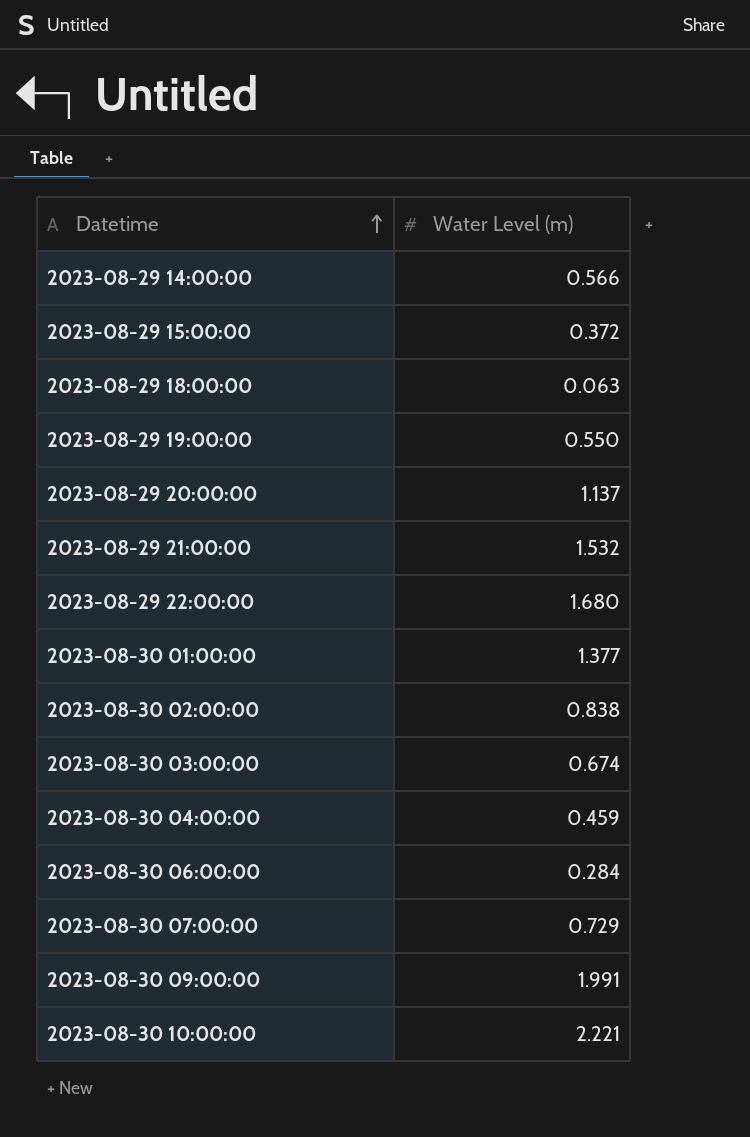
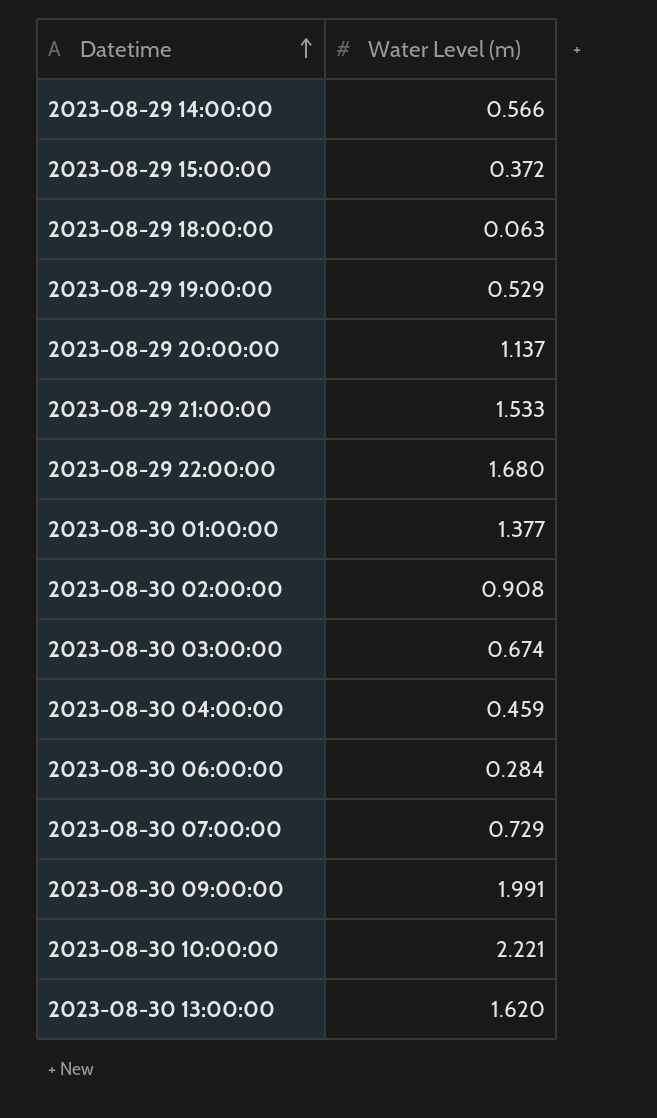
2023-08-29 19:00:00 | Water Level (m): 0.550 -> 0.529
2023-08-29 21:00:00 | Water Level (m): 1.532 -> 1.533
2023-08-30 02:00:00 | Water Level (m): 0.838 -> 0.908
row 2023-08-30 13:00:00: none -> 1.620

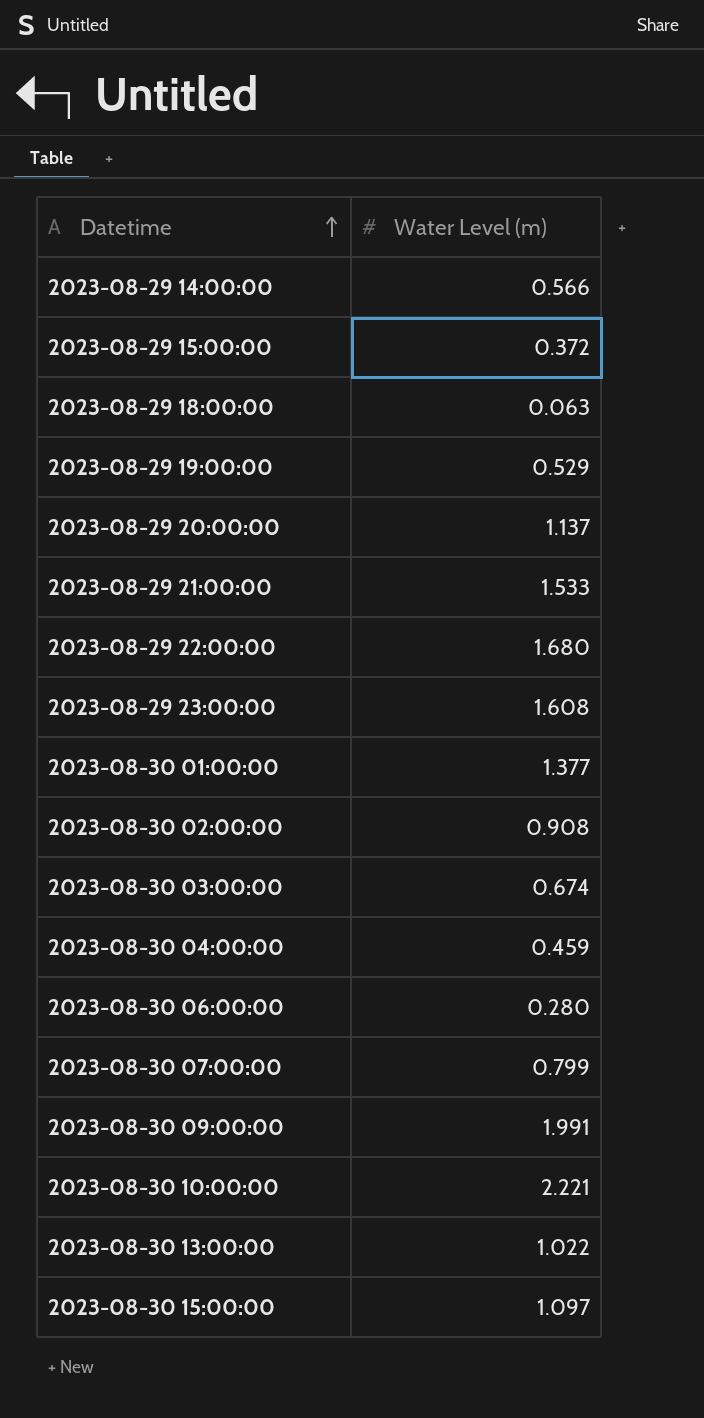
row 2023-08-29 23:00:00: none -> 1.608
2023-08-30 06:00:00 | Water Level (m): 0.284 -> 0.280
2023-08-30 07:00:00 | Water Level (m): 0.729 -> 0.799
2023-08-30 13:00:00 | Water Level (m): 1.620 -> 1.022
row 2023-08-30 15:00:00: none -> 1.097

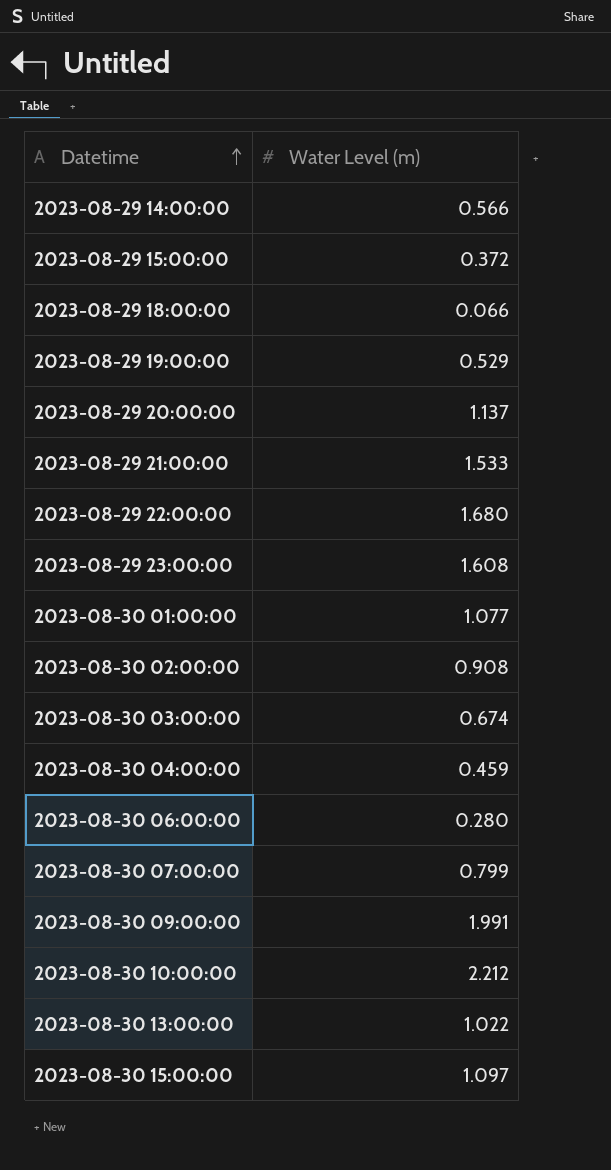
2023-08-29 18:00:00 | Water Level (m): 0.063 -> 0.066
2023-08-30 01:00:00 | Water Level (m): 1.377 -> 1.077
2023-08-30 10:00:00 | Water Level (m): 2.221 -> 2.212

